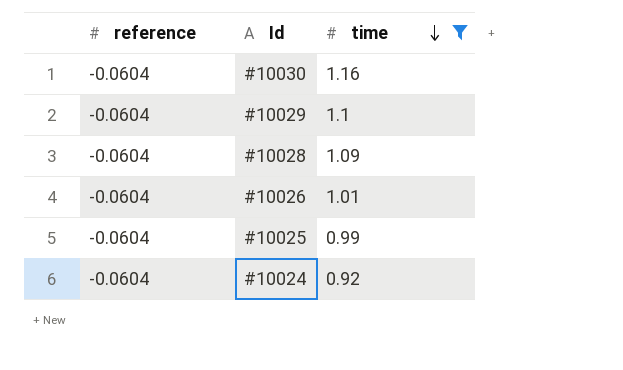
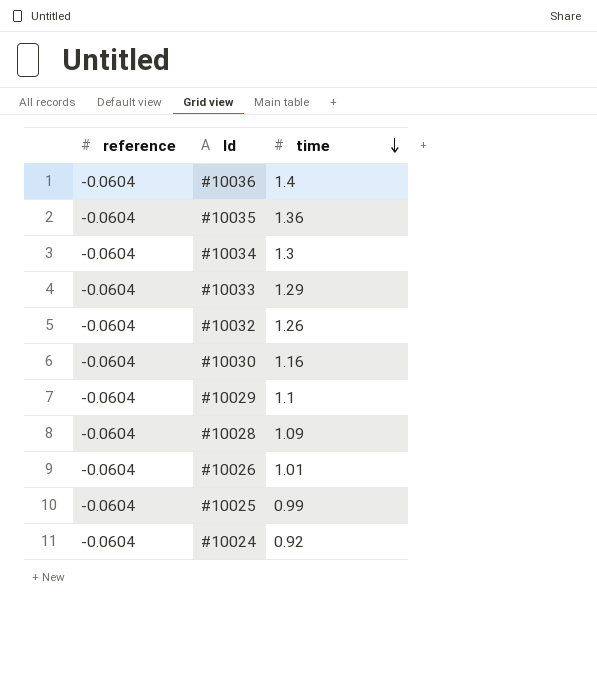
filter: time <= 1.16 -> none

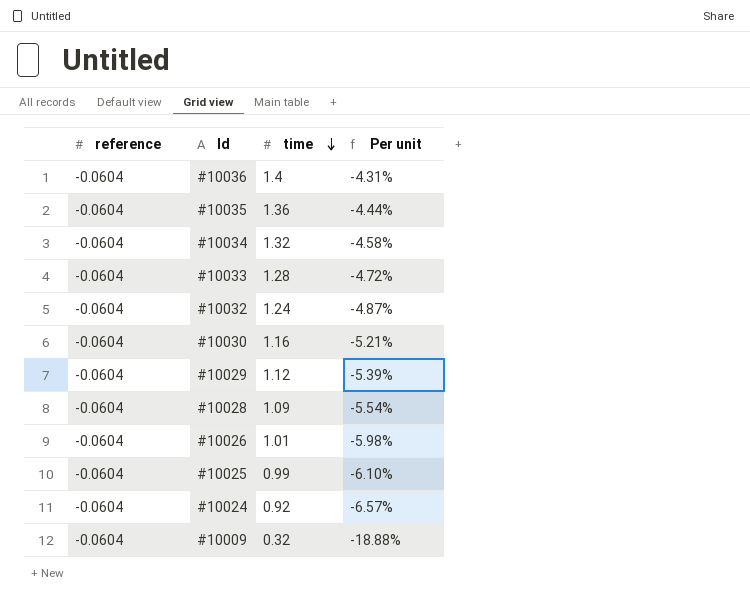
column Per unit | formula: none -> [reference] / [time]
#10034 | time: 1.3 -> 1.32
#10033 | time: 1.29 -> 1.28
#10032 | time: 1.26 -> 1.24
#10029 | time: 1.1 -> 1.12
row #10009: none -> -0.0604 | 0.32 | -18.88%

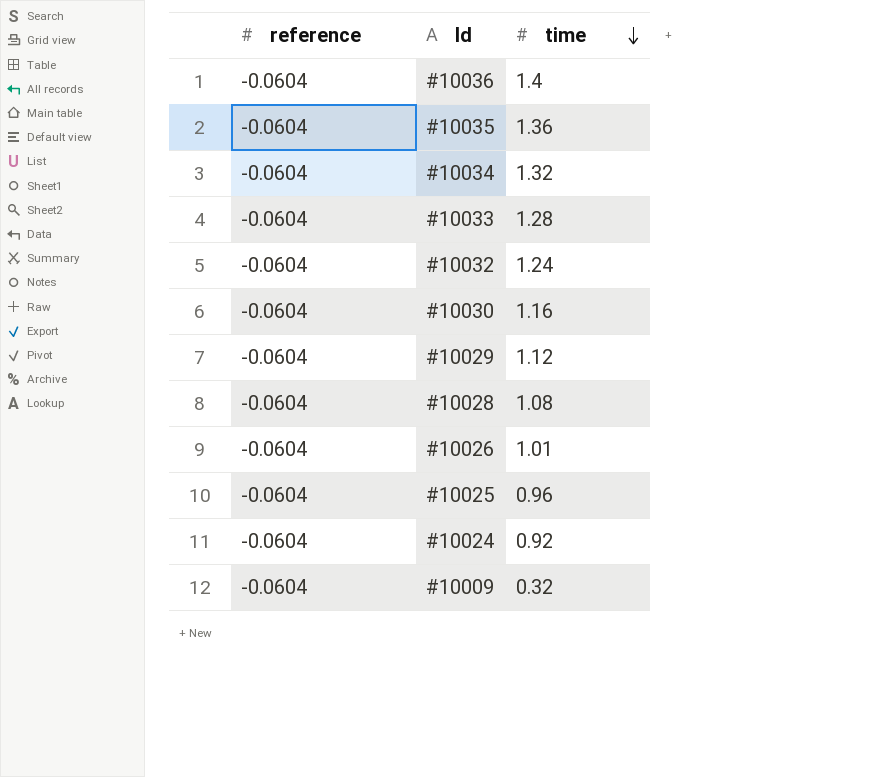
column Per unit | formula: [reference] / [time] -> none
#10028 | time: 1.09 -> 1.08
#10025 | time: 0.99 -> 0.96

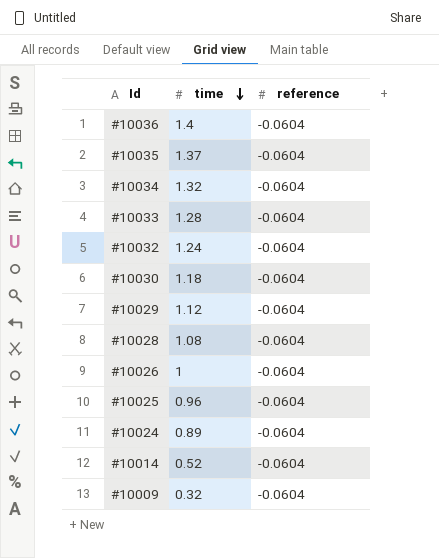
column reference | position: 1 -> 3
#10035 | time: 1.36 -> 1.37
#10030 | time: 1.16 -> 1.18
#10026 | time: 1.01 -> 1
#10024 | time: 0.92 -> 0.89
row #10014: none -> 0.52 | -0.0604

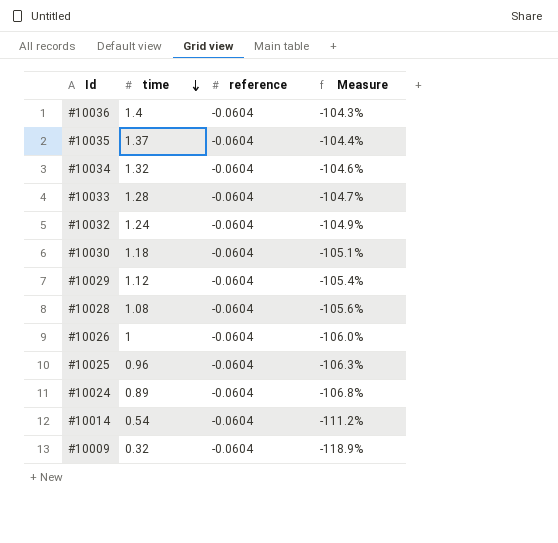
column Measure | formula: none -> ([reference] - [time]) / [time]
#10014 | time: 0.52 -> 0.54

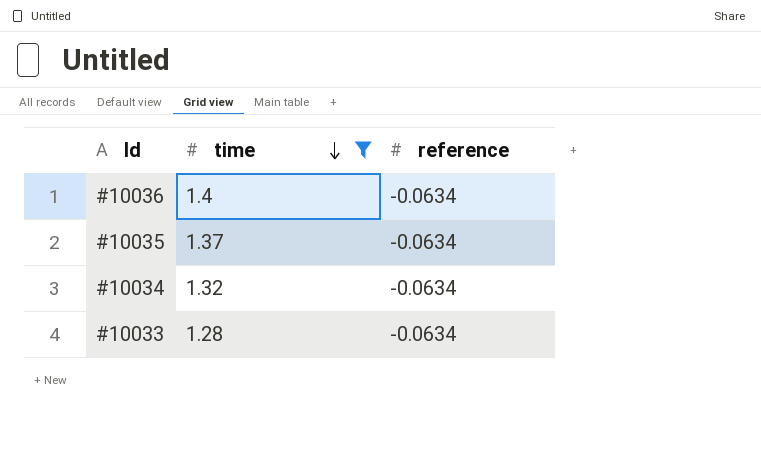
filter: none -> time >= 1.28
column Measure | formula: ([reference] - [time]) / [time] -> none
#10036 | reference: -0.0604 -> -0.0634
#10035 | reference: -0.0604 -> -0.0634
#10034 | reference: -0.0604 -> -0.0634
#10033 | reference: -0.0604 -> -0.0634

